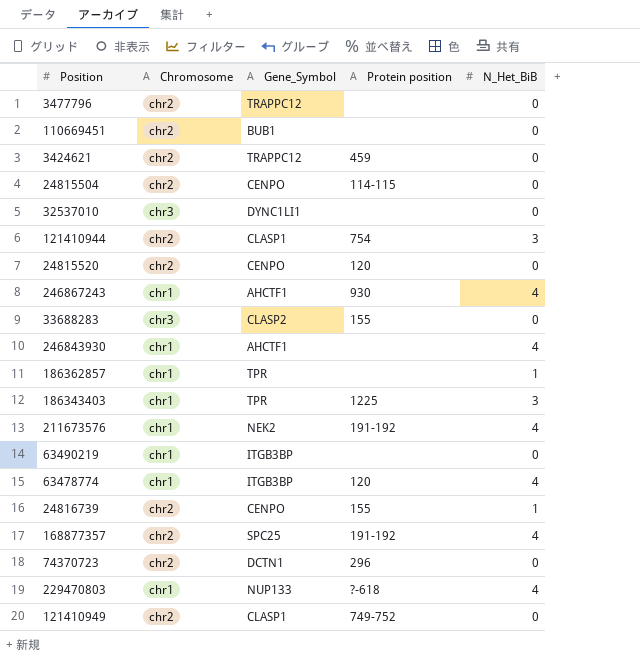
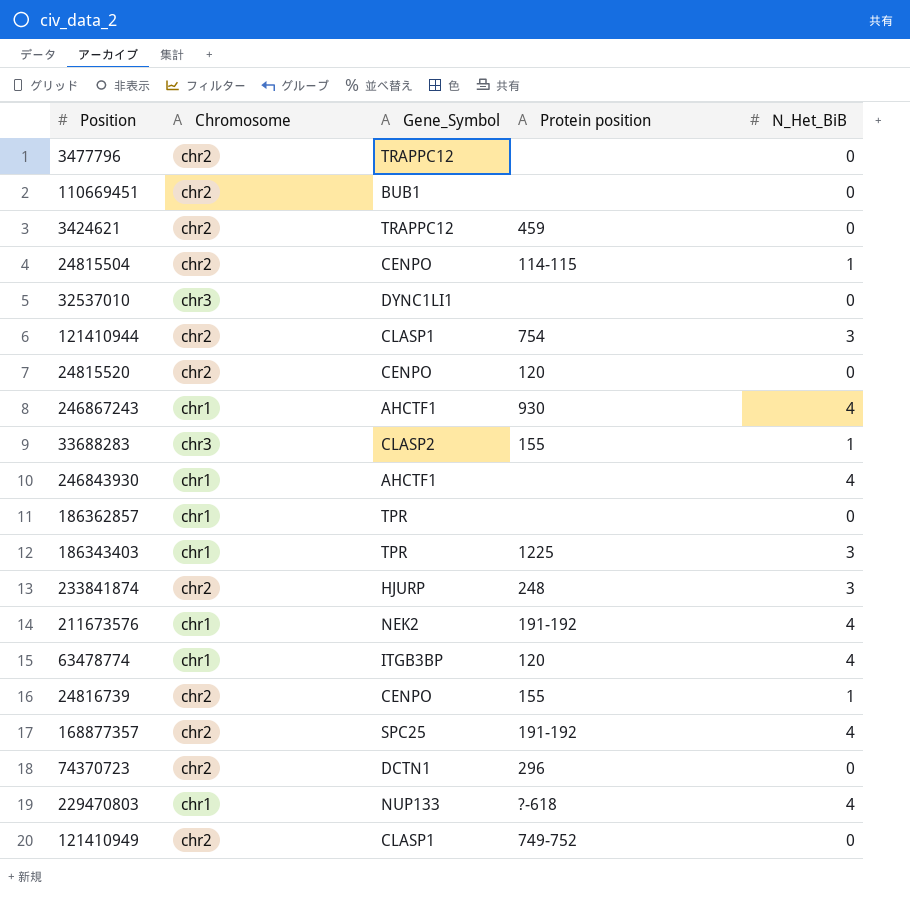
row 63490219: chr1 | ITGB3BP | none | 0 -> none
24815504 | N_Het_BiB: 0 -> 1
33688283 | N_Het_BiB: 0 -> 1
186362857 | N_Het_BiB: 1 -> 0
row 233841874: none -> chr2 | HJURP | 248 | 3

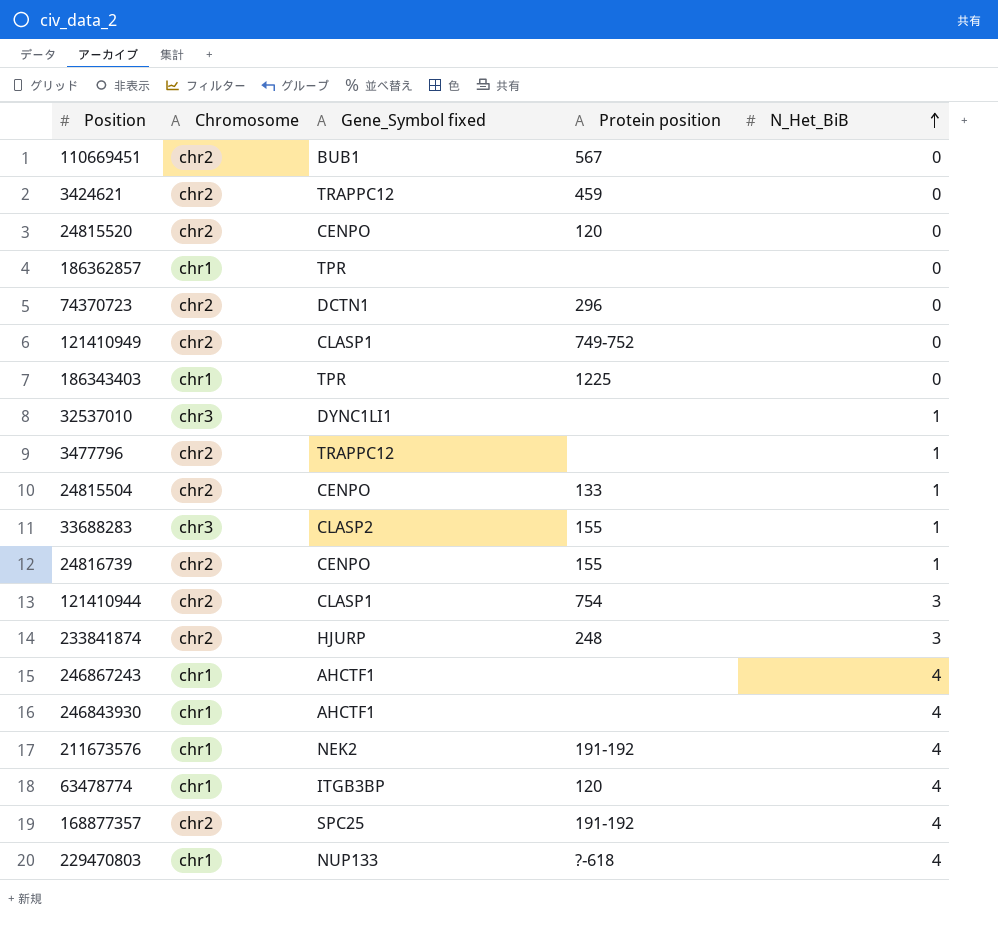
row order: none -> N_Het_BiB ascending
column name: Gene_Symbol -> Gene_Symbol fixed
110669451 | Protein position: none -> 567
186343403 | N_Het_BiB: 3 -> 0
32537010 | N_Het_BiB: 0 -> 1
3477796 | N_Het_BiB: 0 -> 1
24815504 | Protein position: 114-115 -> 133
246867243 | Protein position: 930 -> none

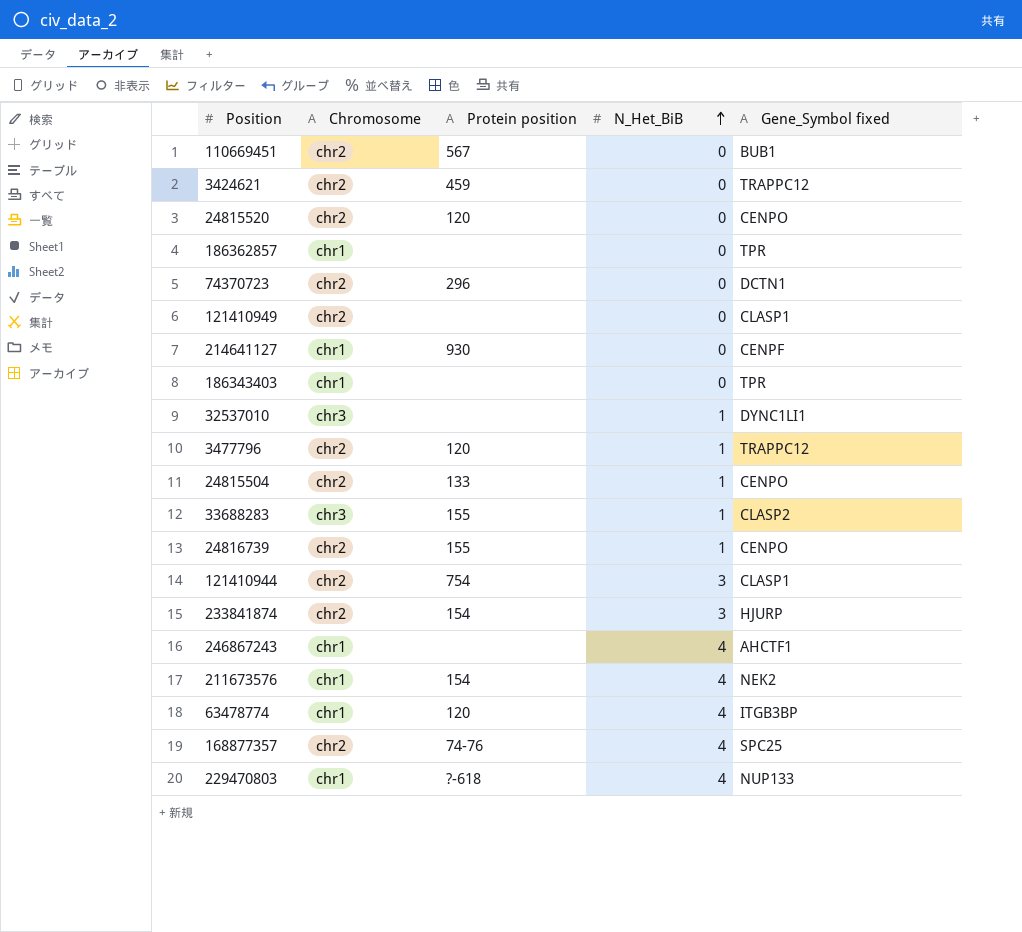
column Gene_Symbol fixed | position: 3 -> 5
row 246843930: chr1 | AHCTF1 | none | 4 -> none
121410949 | Protein position: 749-752 -> none
row 214641127: none -> chr1 | 930 | 0 | CENPF
186343403 | Protein position: 1225 -> none
3477796 | Protein position: none -> 120
233841874 | Protein position: 248 -> 154
211673576 | Protein position: 191-192 -> 154
168877357 | Protein position: 191-192 -> 74-76

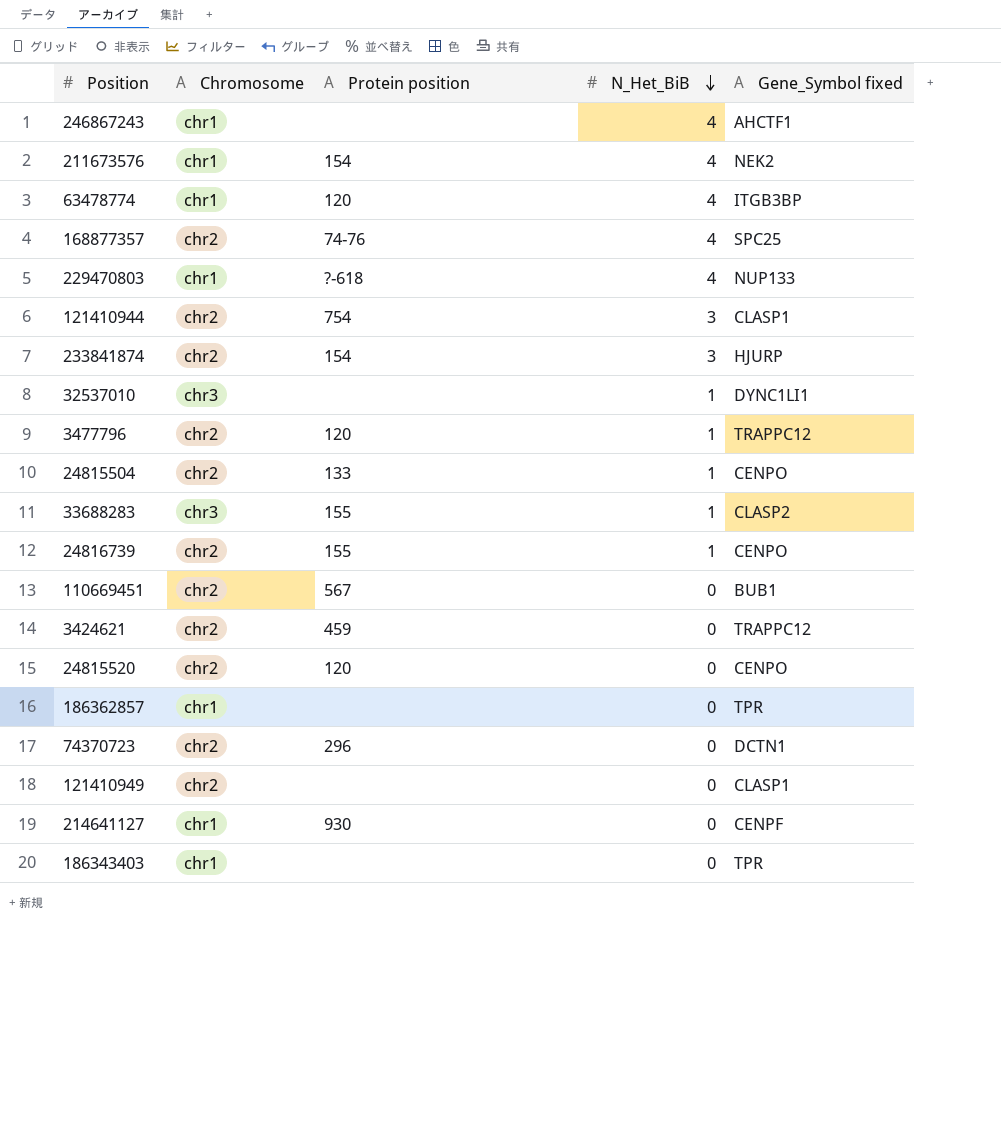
row order: N_Het_BiB ascending -> N_Het_BiB descending

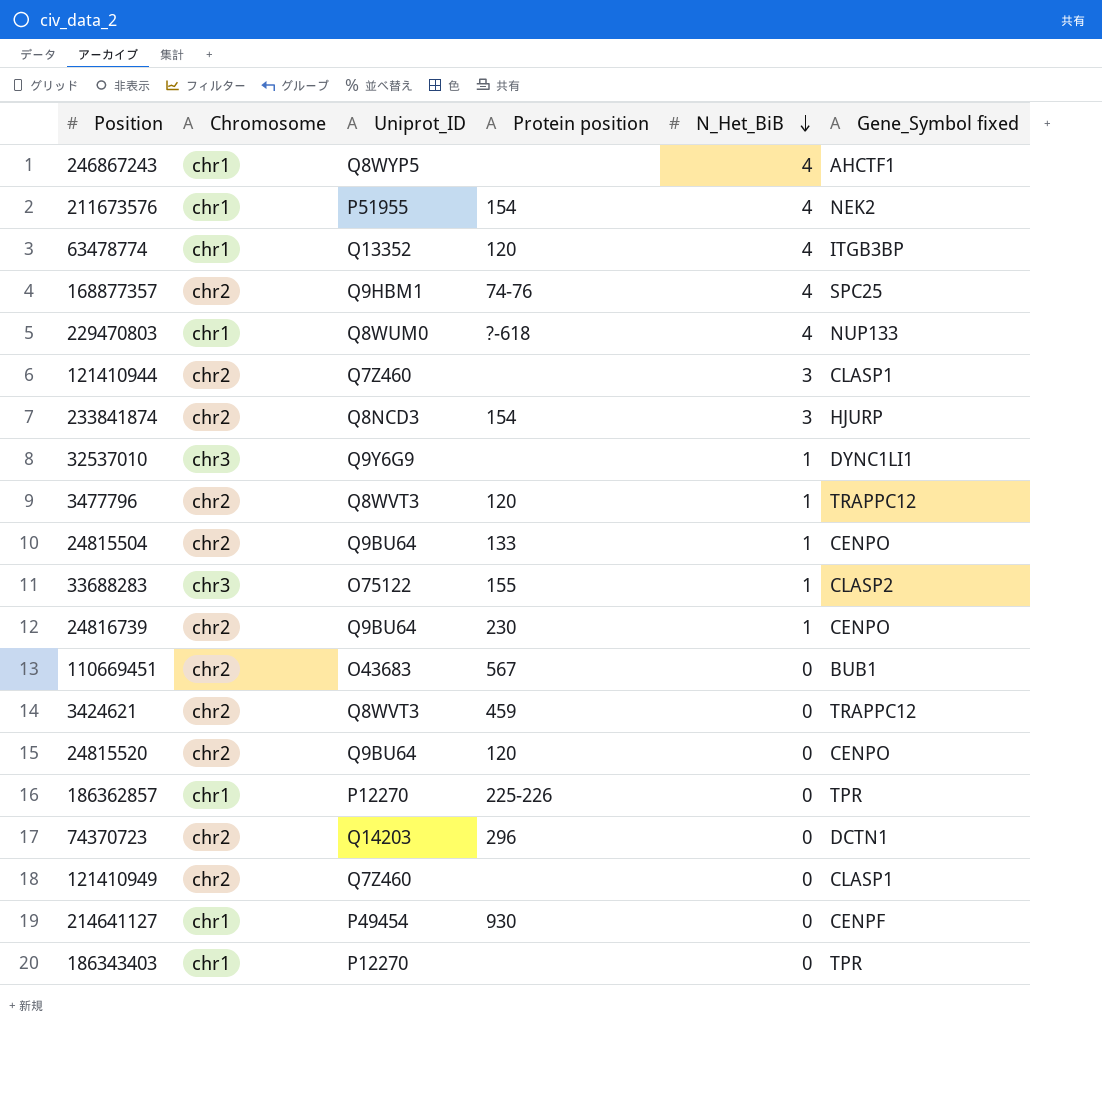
column Uniprot_ID | position: none -> 3
121410944 | Protein position: 754 -> none
24816739 | Protein position: 155 -> 230
186362857 | Protein position: none -> 225-226

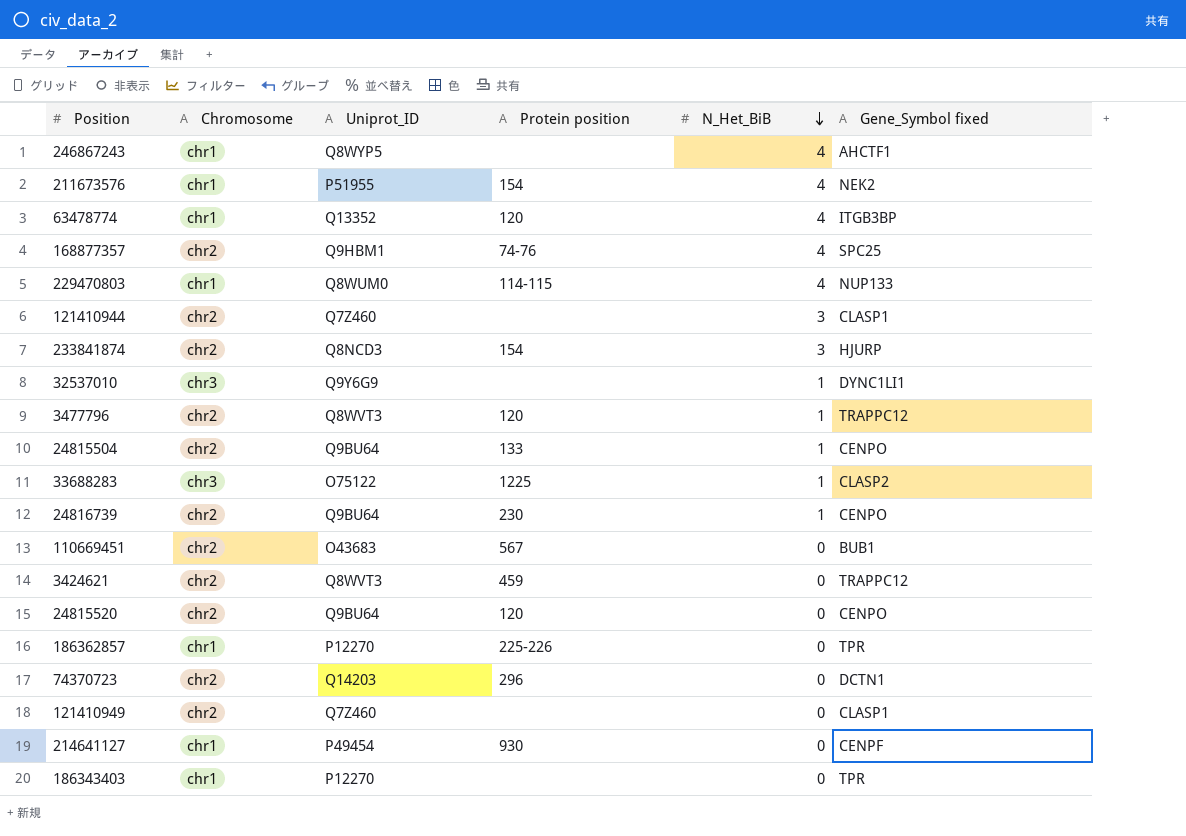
229470803 | Protein position: ?-618 -> 114-115
33688283 | Protein position: 155 -> 1225

